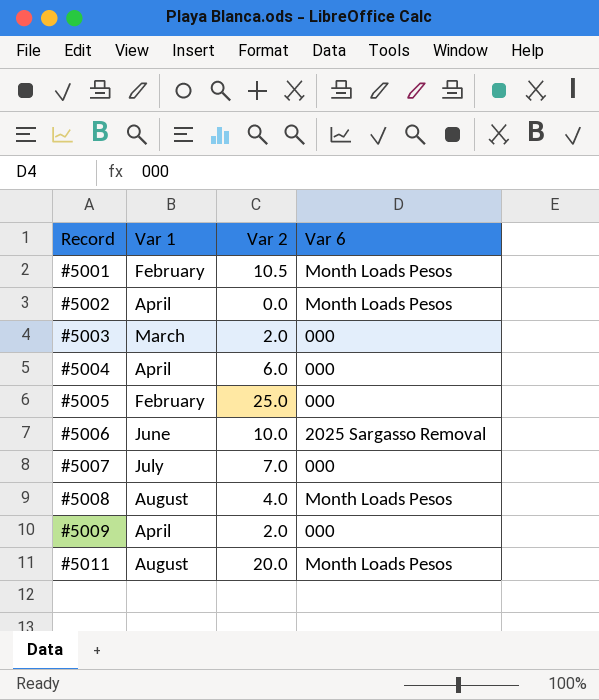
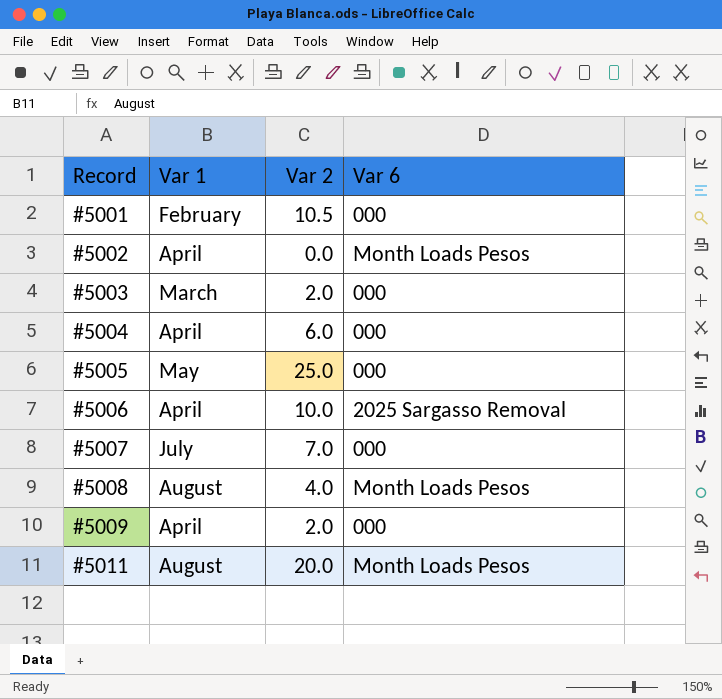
#5001 | Var 6: Month Loads Pesos -> 000
#5005 | Var 1: February -> May
#5006 | Var 1: June -> April

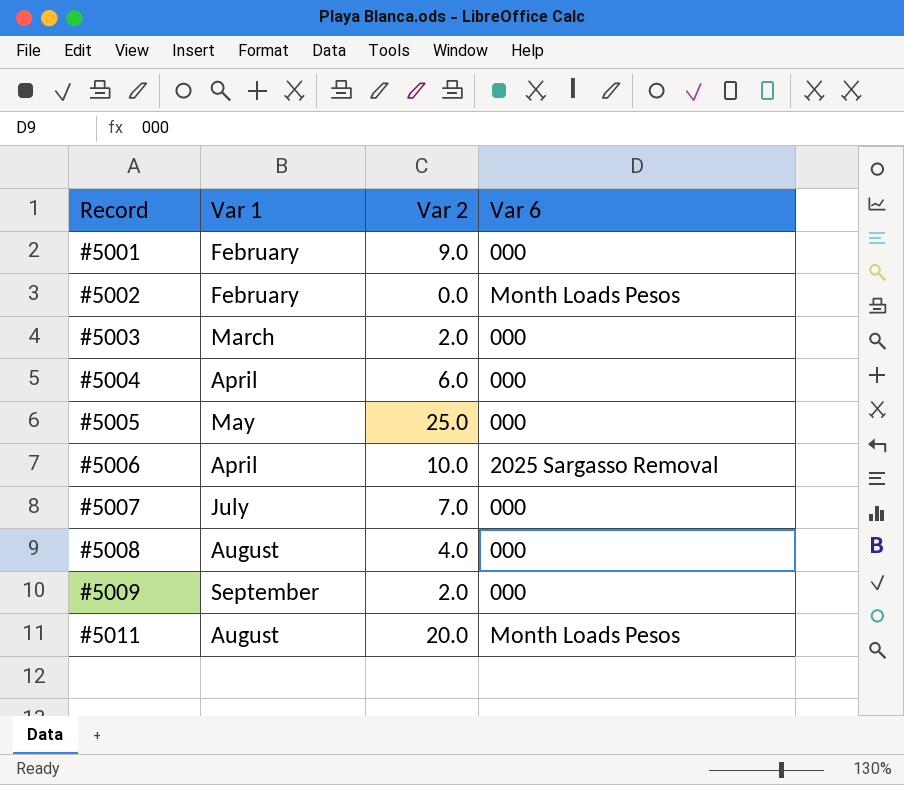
#5001 | Var 2: 10.5 -> 9.0
#5002 | Var 1: April -> February
#5008 | Var 6: Month Loads Pesos -> 000
#5009 | Var 1: April -> September

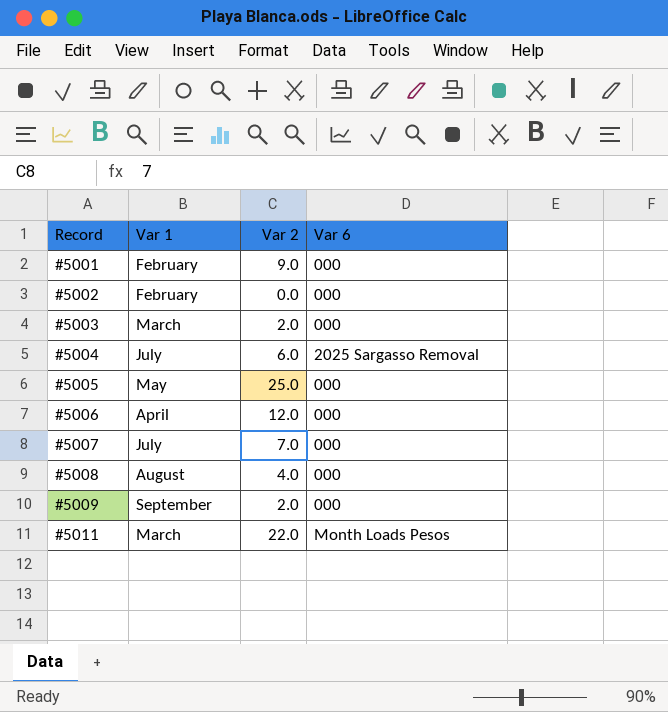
#5002 | Var 6: Month Loads Pesos -> 000
#5004 | Var 1: April -> July
#5004 | Var 6: 000 -> 2025 Sargasso Removal
#5006 | Var 2: 10.0 -> 12.0
#5006 | Var 6: 2025 Sargasso Removal -> 000
#5011 | Var 1: August -> March
#5011 | Var 2: 20.0 -> 22.0

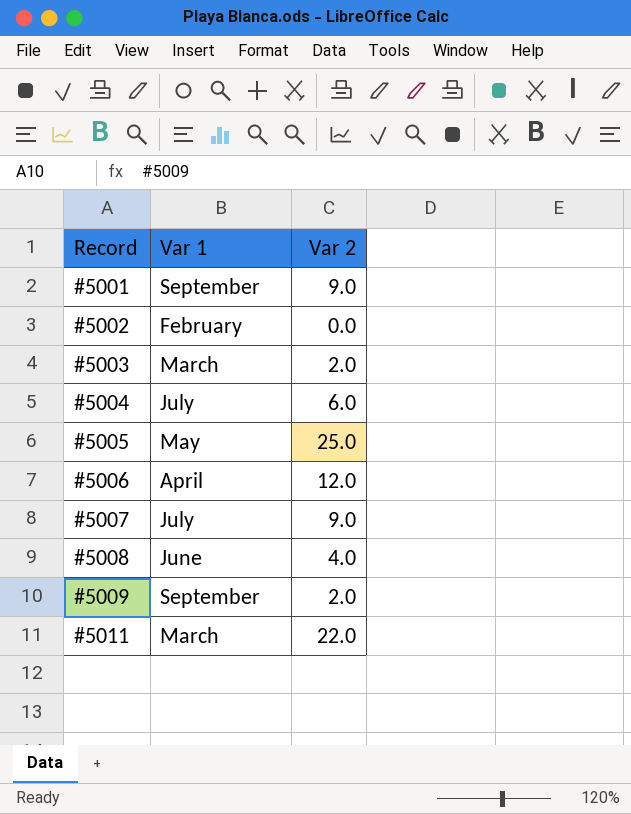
column Var 6 | position: 4 -> none
#5001 | Var 1: February -> September
#5007 | Var 2: 7.0 -> 9.0
#5008 | Var 1: August -> June

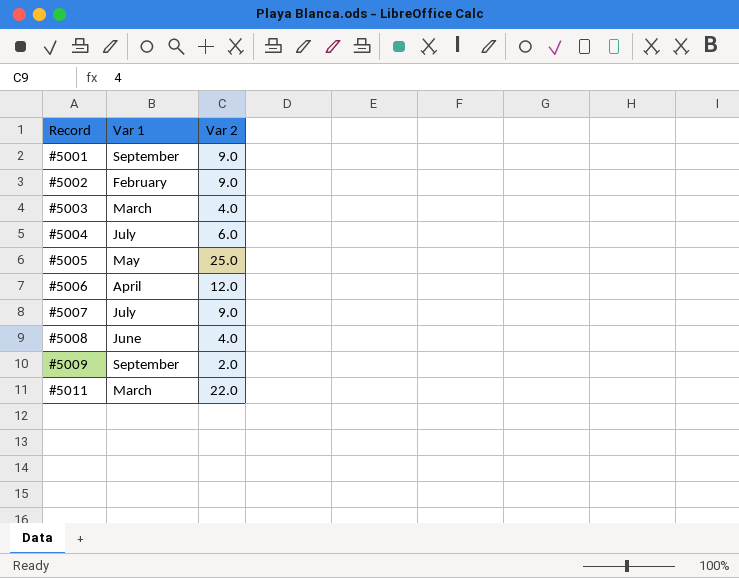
#5002 | Var 2: 0.0 -> 9.0
#5003 | Var 2: 2.0 -> 4.0

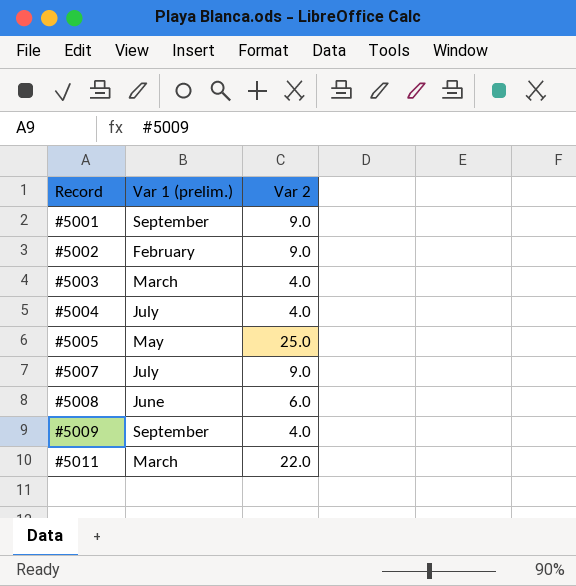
column name: Var 1 -> Var 1 (prelim.)
row #5006: April | 12.0 -> none
#5004 | Var 2: 6.0 -> 4.0
#5008 | Var 2: 4.0 -> 6.0
#5009 | Var 2: 2.0 -> 4.0

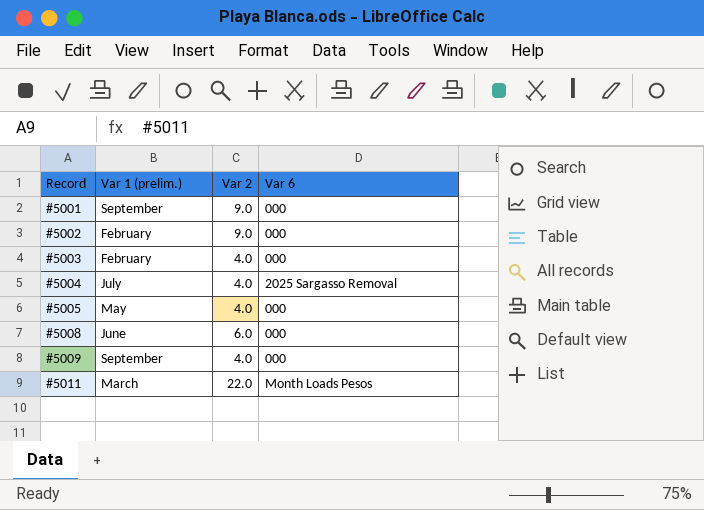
column Var 6 | position: none -> 4
row #5007: July | 9.0 -> none
#5003 | Var 1 (prelim.): March -> February
#5005 | Var 2: 25.0 -> 4.0

